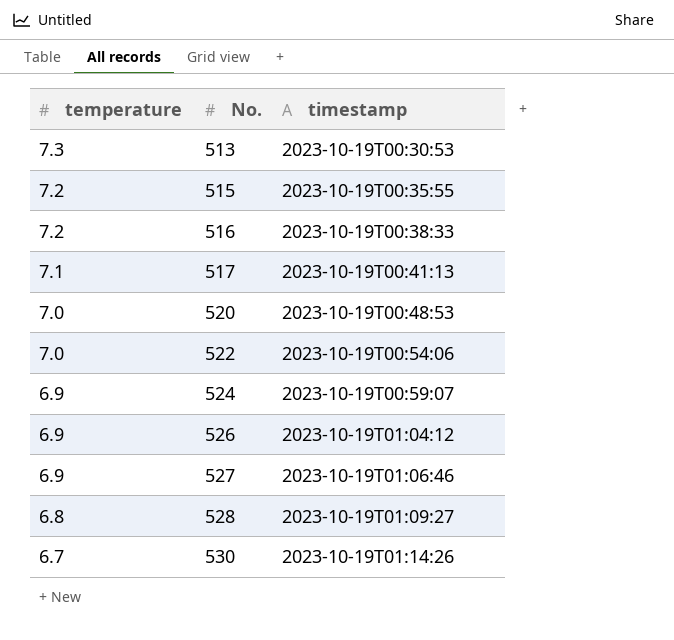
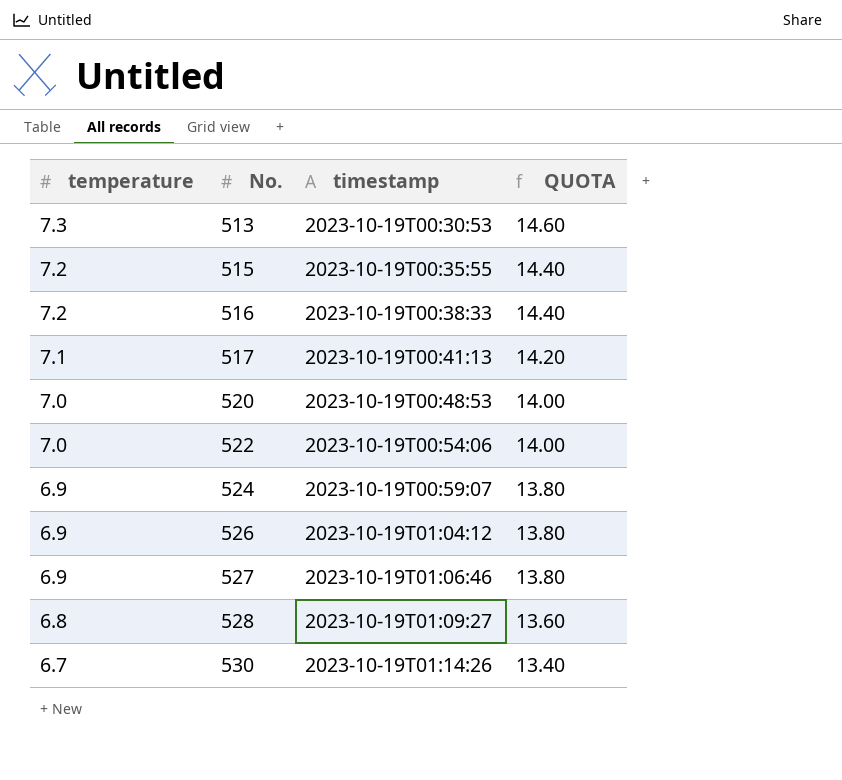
column QUOTA | formula: none -> [temperature] * 2

